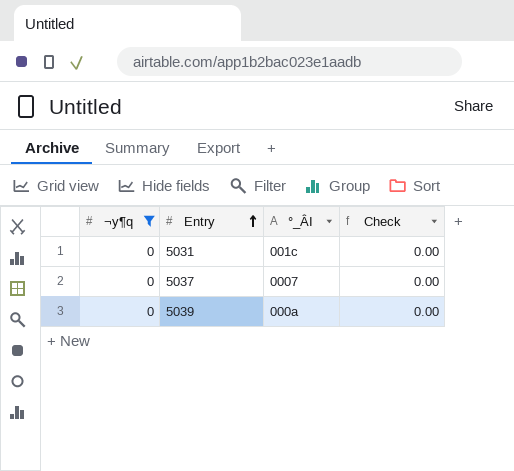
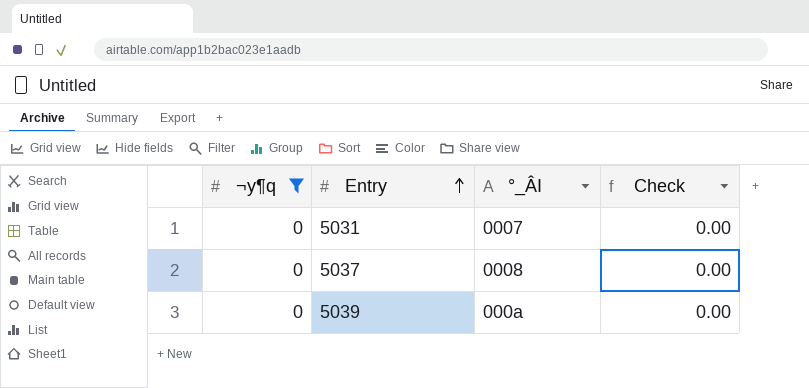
5031 | °_ÂI: 001c -> 0007
5037 | °_ÂI: 0007 -> 0008

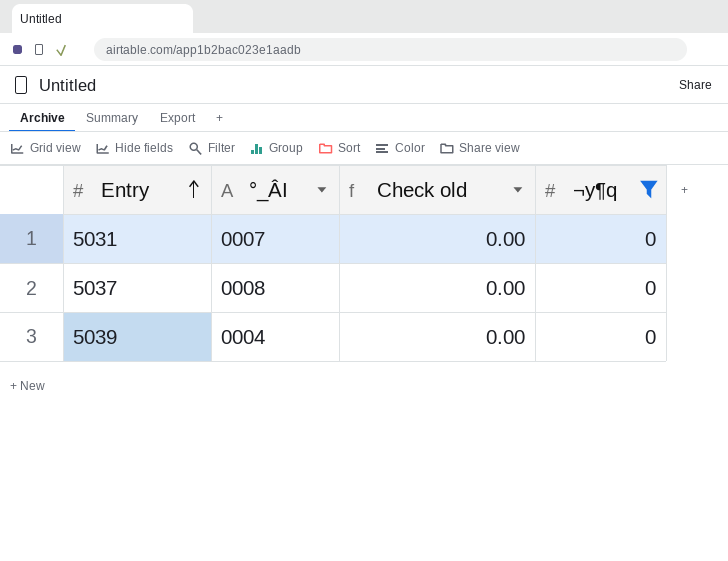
column name: Check -> Check old
column ¬y¶q | position: 1 -> 4
5039 | °_ÂI: 000a -> 0004

